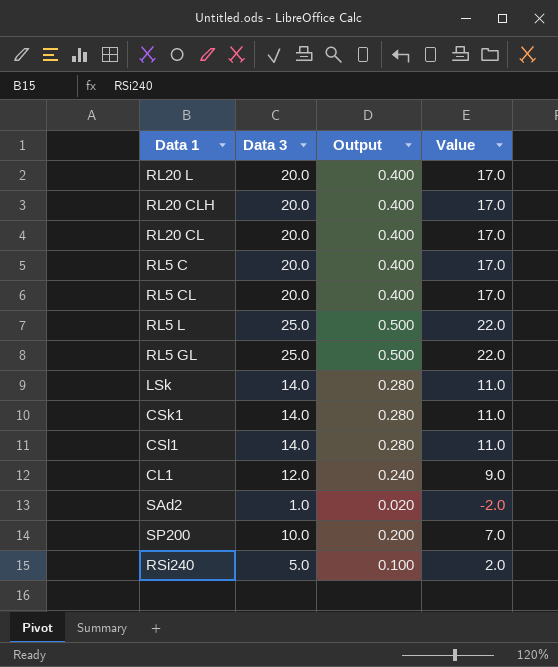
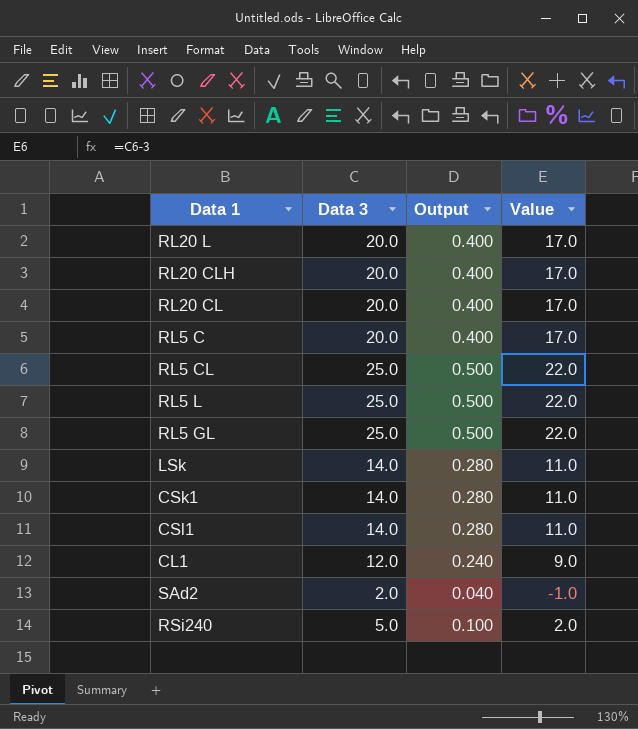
row SP200: 10.0 | 0.200 | 7.0 -> none
RL5 CL | Data 3: 20.0 -> 25.0
RL5 CL | Output: 0.400 -> 0.500
RL5 CL | Value: 17.0 -> 22.0
SAd2 | Data 3: 1.0 -> 2.0
SAd2 | Output: 0.020 -> 0.040
SAd2 | Value: -2.0 -> -1.0

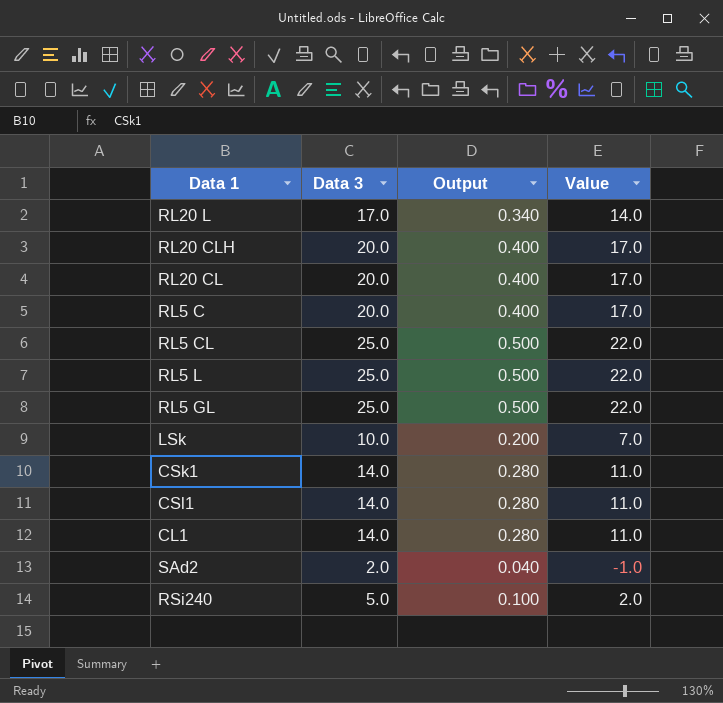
RL20 L | Data 3: 20.0 -> 17.0
RL20 L | Output: 0.400 -> 0.340
RL20 L | Value: 17.0 -> 14.0
LSk | Data 3: 14.0 -> 10.0
LSk | Output: 0.280 -> 0.200
LSk | Value: 11.0 -> 7.0
CL1 | Data 3: 12.0 -> 14.0
CL1 | Output: 0.240 -> 0.280
CL1 | Value: 9.0 -> 11.0

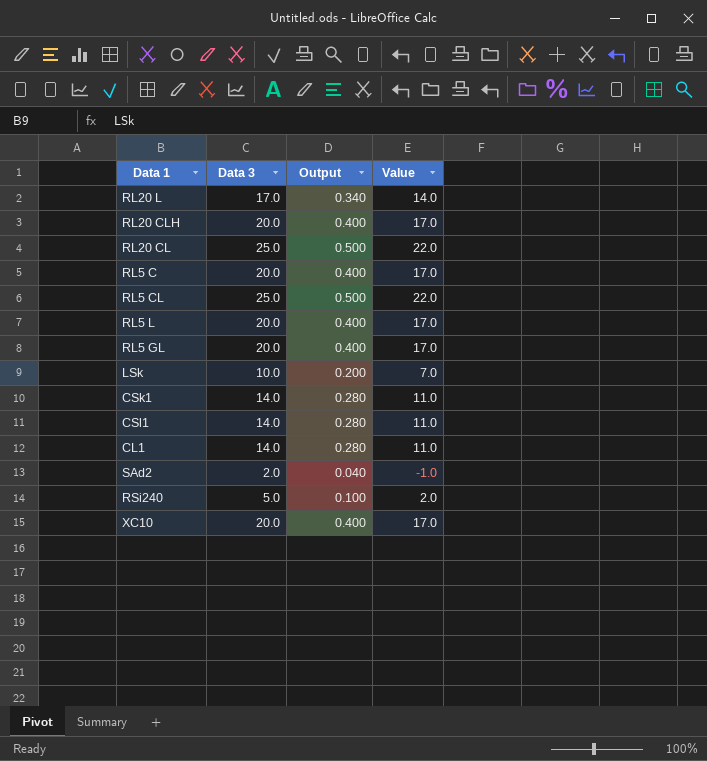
RL20 CL | Data 3: 20.0 -> 25.0
RL20 CL | Output: 0.400 -> 0.500
RL20 CL | Value: 17.0 -> 22.0
RL5 L | Data 3: 25.0 -> 20.0
RL5 L | Output: 0.500 -> 0.400
RL5 L | Value: 22.0 -> 17.0
RL5 GL | Data 3: 25.0 -> 20.0
RL5 GL | Output: 0.500 -> 0.400
RL5 GL | Value: 22.0 -> 17.0
row XC10: none -> 20.0 | 0.400 | 17.0

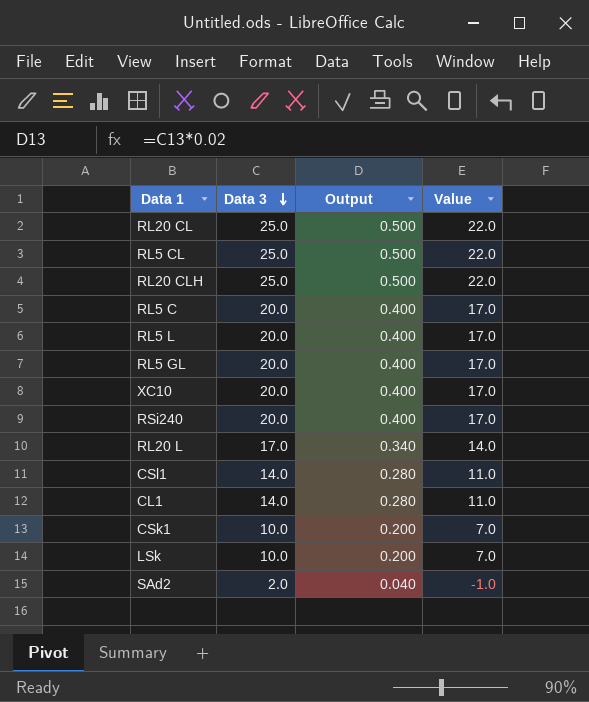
row order: none -> Data 3 descending
RL20 CLH | Data 3: 20.0 -> 25.0
RL20 CLH | Output: 0.400 -> 0.500
RL20 CLH | Value: 17.0 -> 22.0
RSi240 | Data 3: 5.0 -> 20.0
RSi240 | Output: 0.100 -> 0.400
RSi240 | Value: 2.0 -> 17.0
CSk1 | Data 3: 14.0 -> 10.0
CSk1 | Output: 0.280 -> 0.200
CSk1 | Value: 11.0 -> 7.0

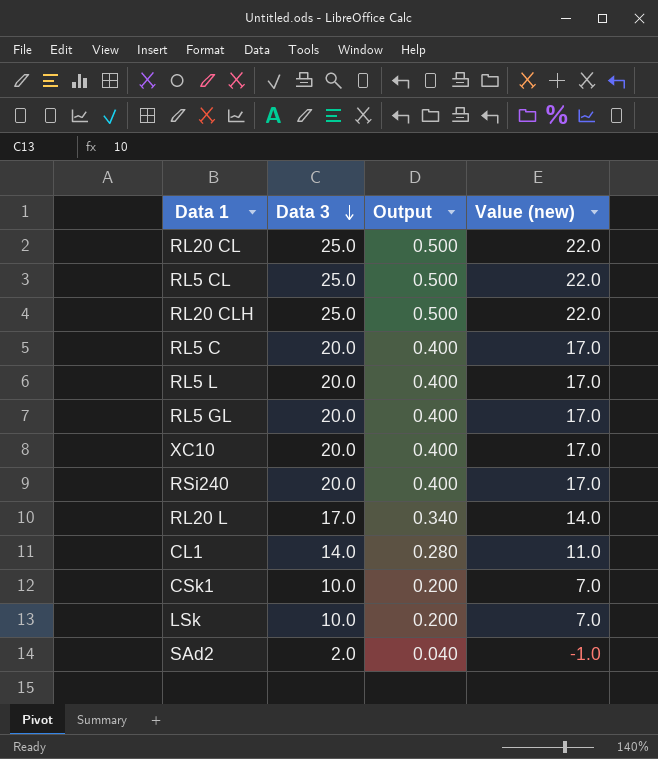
column name: Value -> Value (new)
row CSl1: 14.0 | 0.280 | 11.0 -> none

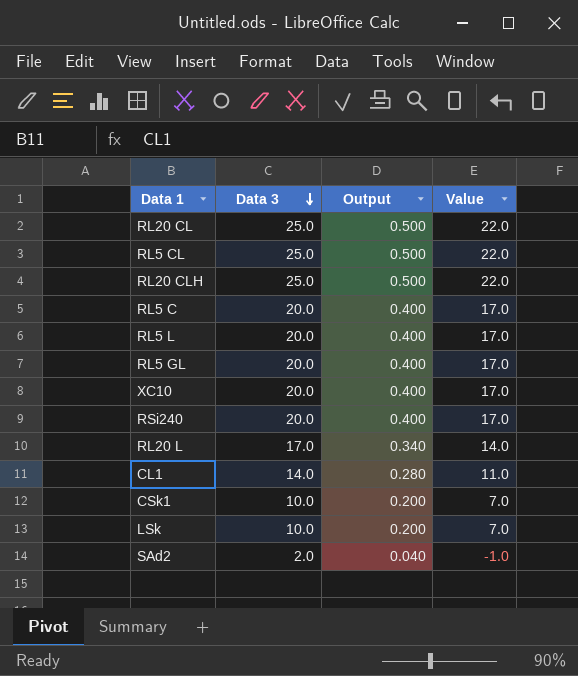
column name: Value (new) -> Value

